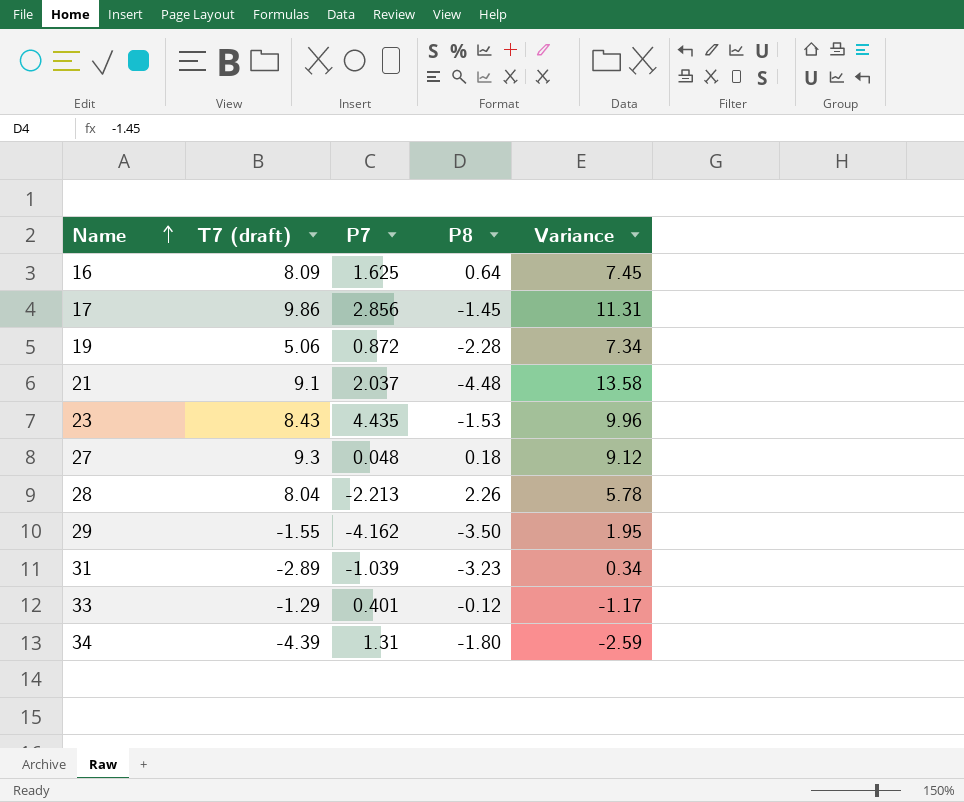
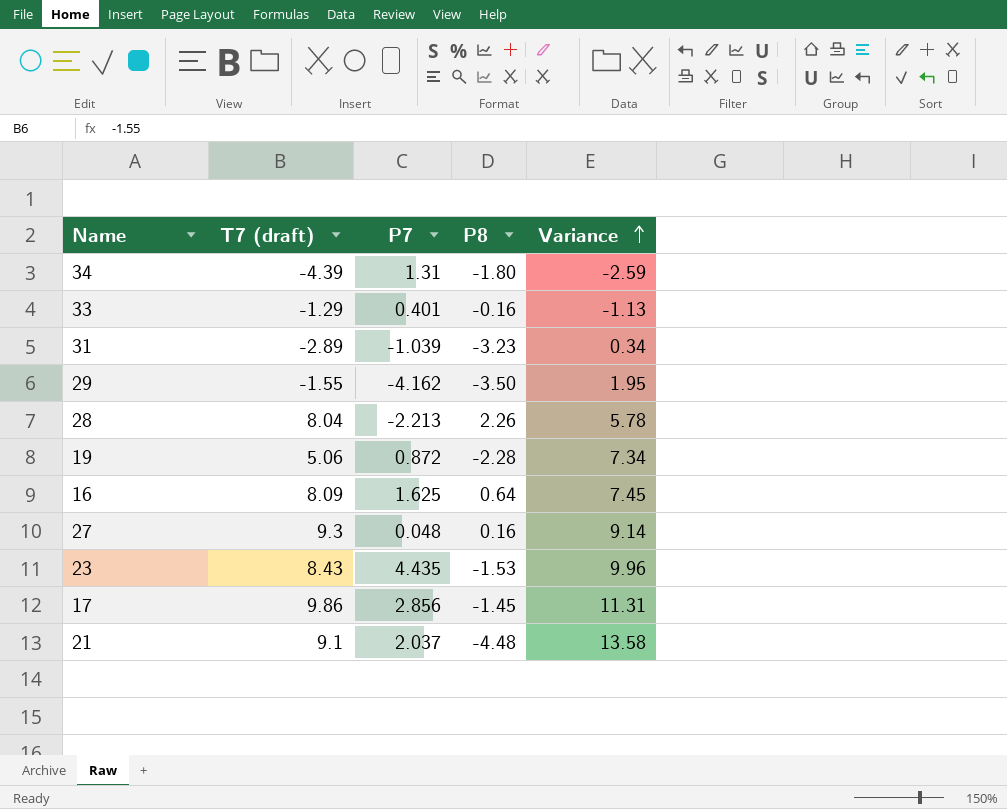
row order: Name ascending -> Variance ascending
33 | P8: -0.12 -> -0.16
33 | Variance: -1.17 -> -1.13
27 | P8: 0.18 -> 0.16
27 | Variance: 9.12 -> 9.14

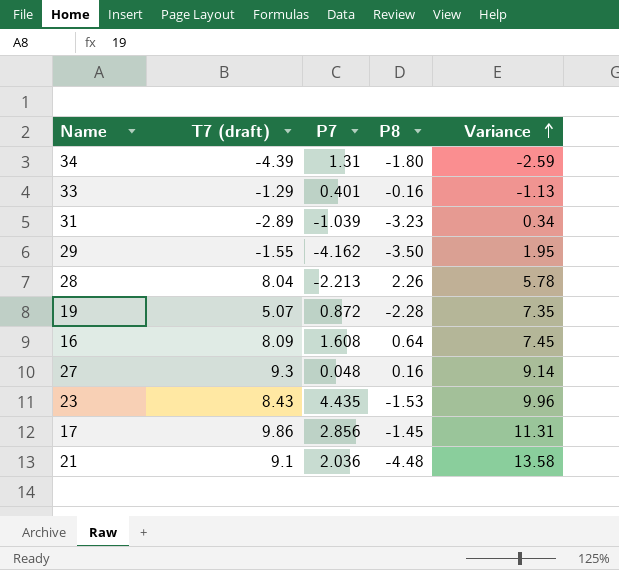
19 | T7 (draft): 5.06 -> 5.07
19 | Variance: 7.34 -> 7.35
16 | P7: 1.625 -> 1.608
21 | P7: 2.037 -> 2.036

